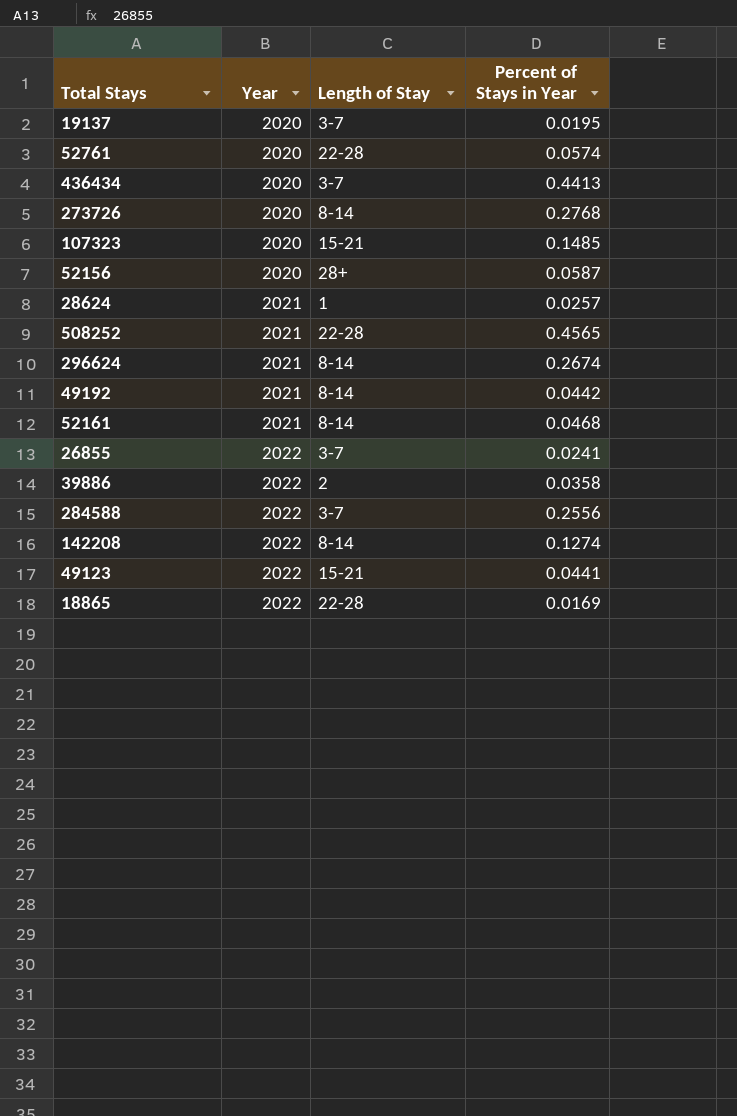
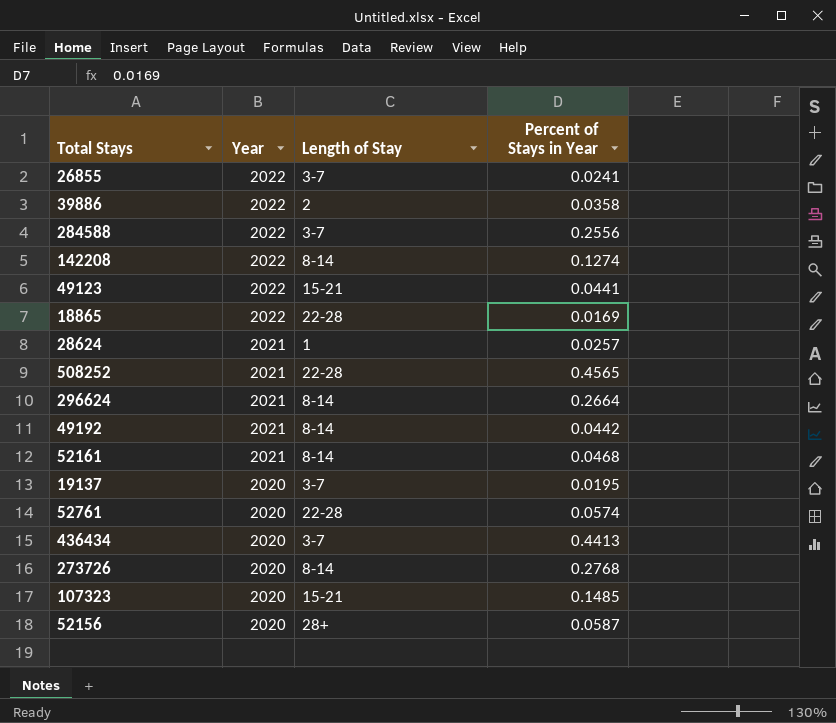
row order: Year ascending -> Year descending
296624 | Percent of Stays in Year: 0.2674 -> 0.2664

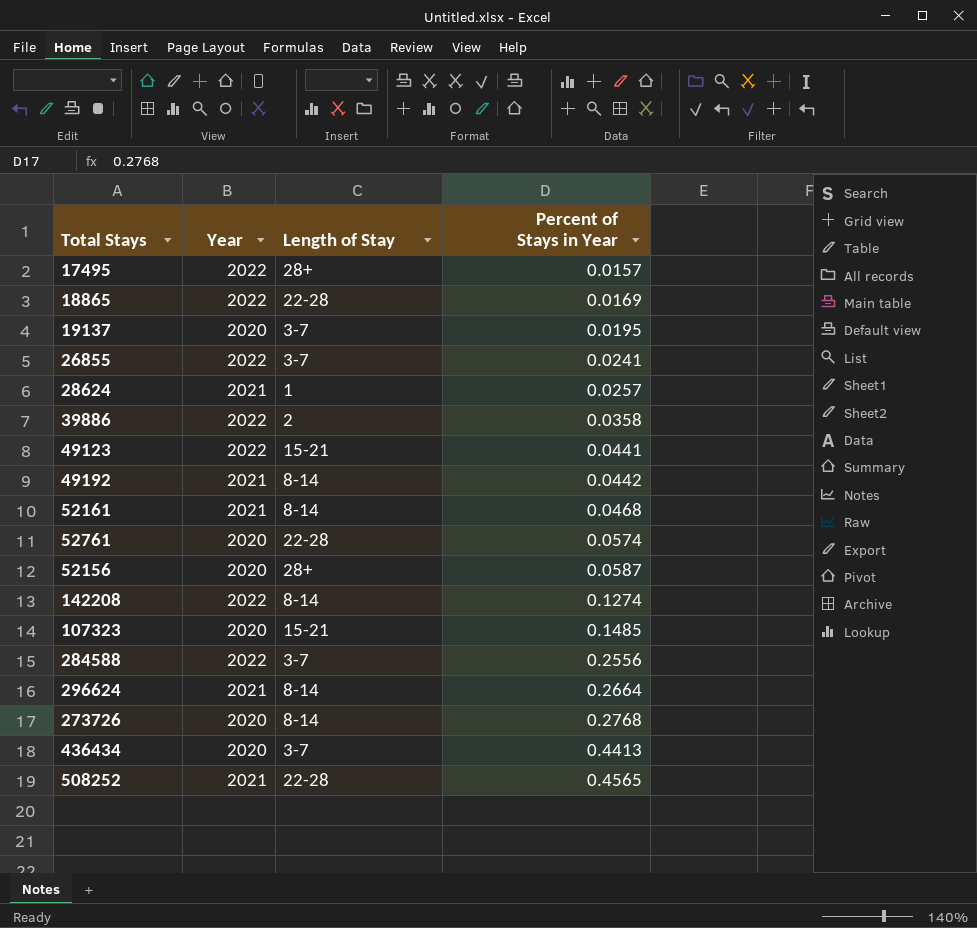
row order: Year descending -> Percent of Stays in Year ascending
row 17495: none -> 2022 | 28+ | 0.0157

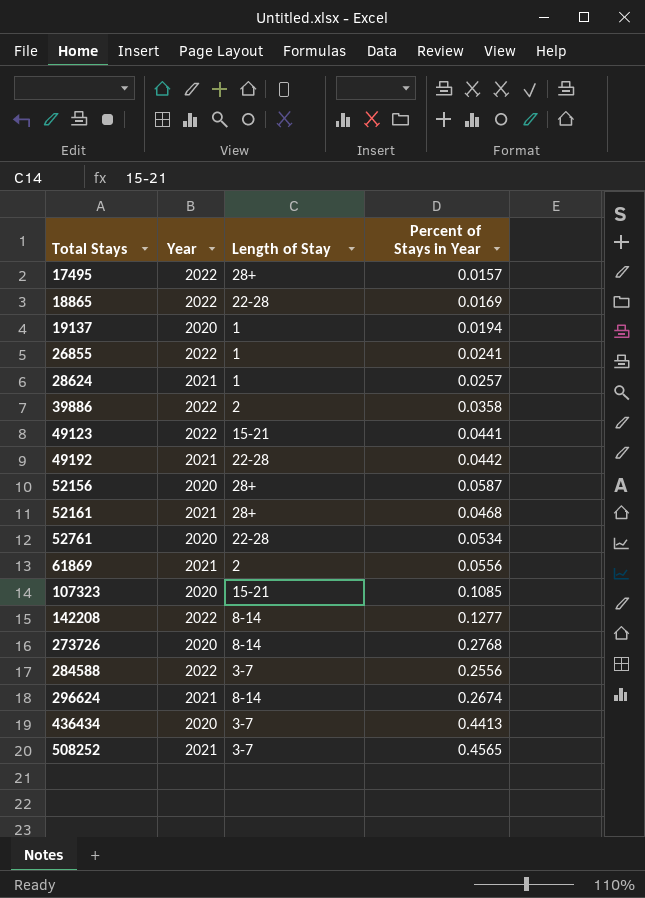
row order: Percent of Stays in Year ascending -> Total Stays ascending
19137 | Length of Stay: 3-7 -> 1
19137 | Percent of Stays in Year: 0.0195 -> 0.0194
26855 | Length of Stay: 3-7 -> 1
49192 | Length of Stay: 8-14 -> 22-28
52161 | Length of Stay: 8-14 -> 28+
52761 | Percent of Stays in Year: 0.0574 -> 0.0534
row 61869: none -> 2021 | 2 | 0.0556
107323 | Percent of Stays in Year: 0.1485 -> 0.1085
142208 | Percent of Stays in Year: 0.1274 -> 0.1277
296624 | Percent of Stays in Year: 0.2664 -> 0.2674
508252 | Length of Stay: 22-28 -> 3-7

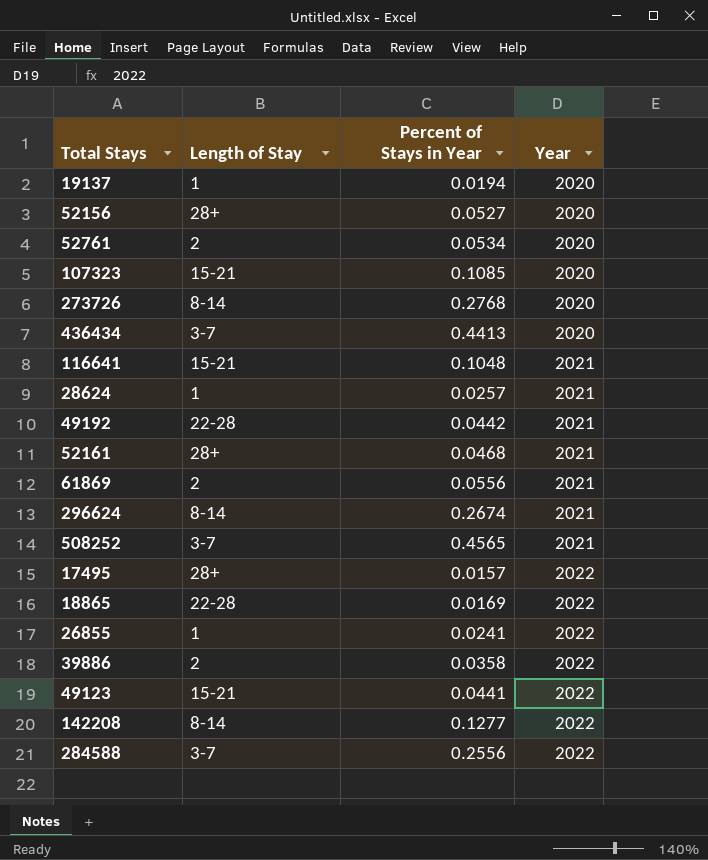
row order: Total Stays ascending -> Year ascending
column Year | position: 2 -> 4
52156 | Percent of Stays in Year: 0.0587 -> 0.0527
52761 | Length of Stay: 22-28 -> 2
row 116641: none -> 15-21 | 0.1048 | 2021

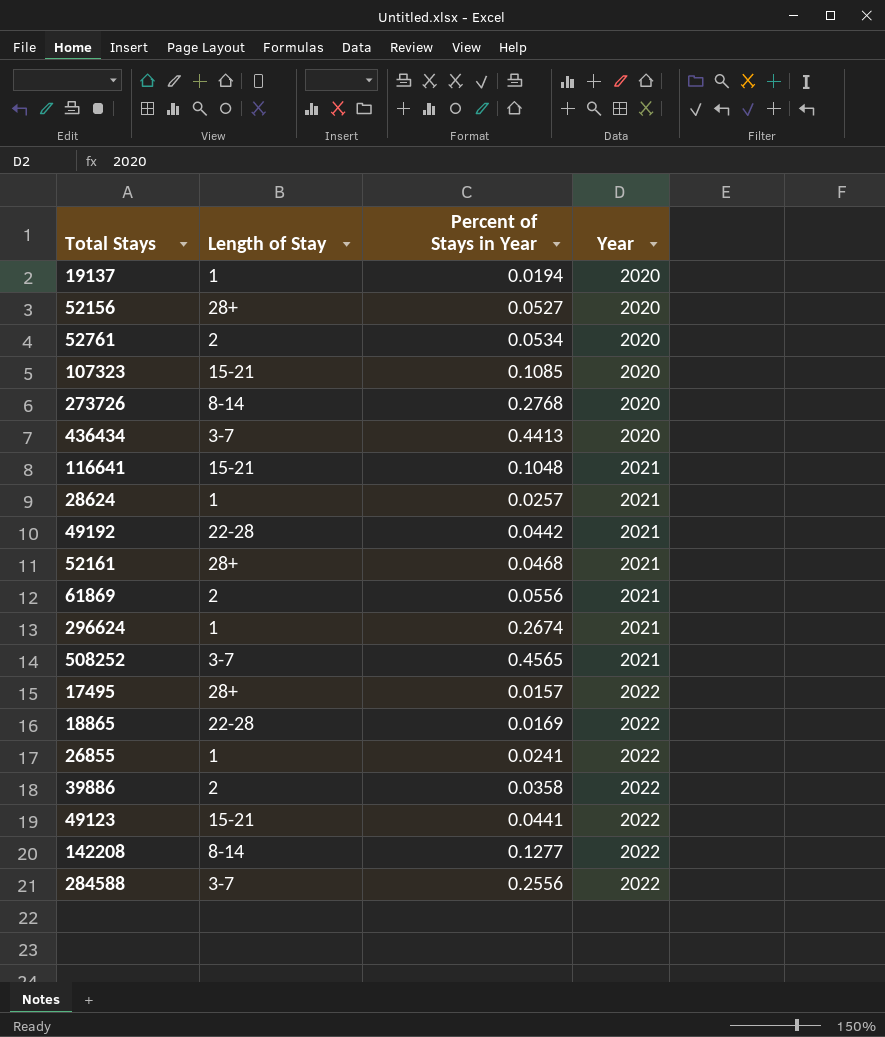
296624 | Length of Stay: 8-14 -> 1

